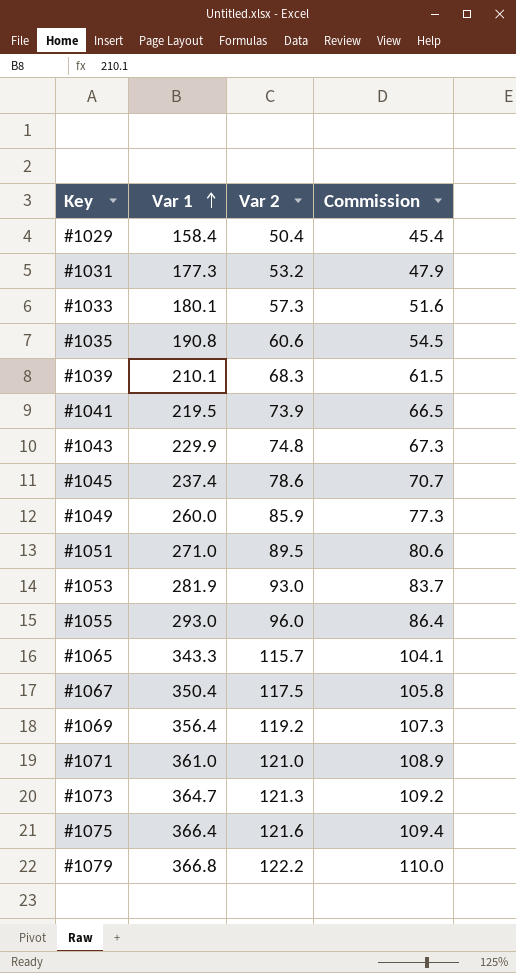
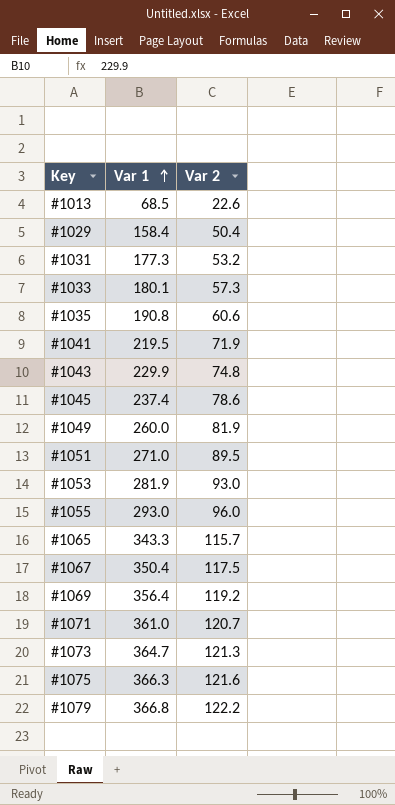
column Commission | formula: [Var 2] * 0.9 -> none
row #1039: 210.1 | 68.3 | 61.5 -> none
row #1013: none -> 68.5 | 22.6
#1041 | Var 2: 73.9 -> 71.9
#1049 | Var 2: 85.9 -> 81.9
#1071 | Var 2: 121.0 -> 120.7
#1075 | Var 1: 366.4 -> 366.3

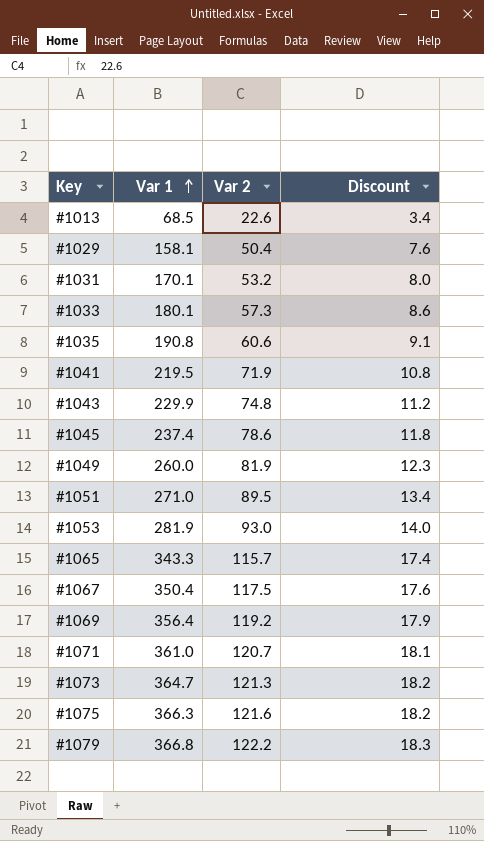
column Discount | formula: none -> [Var 2] * 0.15
row #1055: 293.0 | 96.0 -> none
#1029 | Var 1: 158.4 -> 158.1
#1031 | Var 1: 177.3 -> 170.1

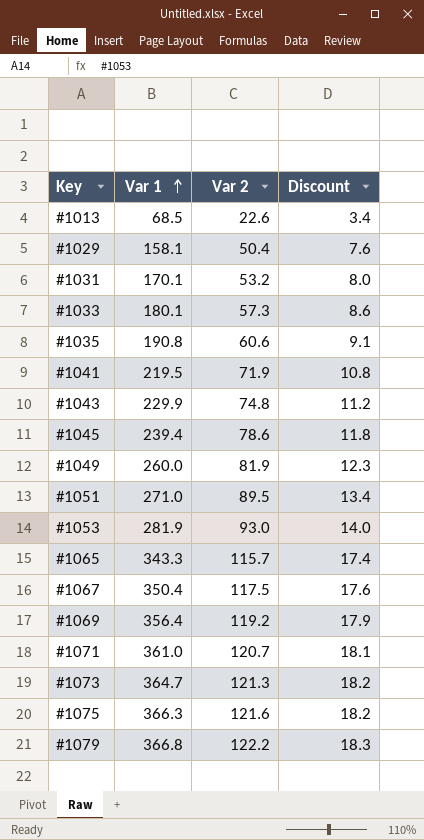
#1045 | Var 1: 237.4 -> 239.4

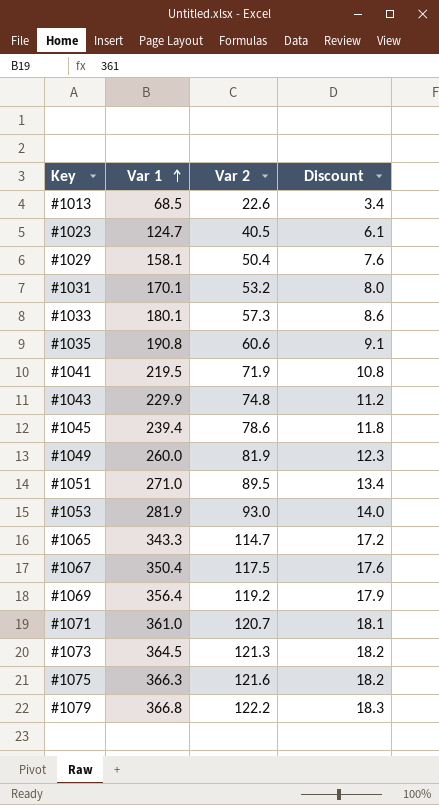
row #1023: none -> 124.7 | 40.5 | 6.1
#1065 | Var 2: 115.7 -> 114.7
#1065 | Discount: 17.4 -> 17.2
#1073 | Var 1: 364.7 -> 364.5

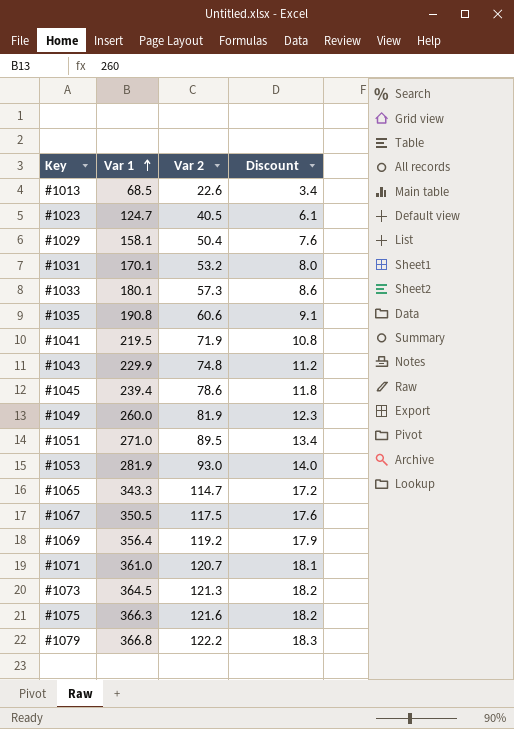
#1067 | Var 1: 350.4 -> 350.5

